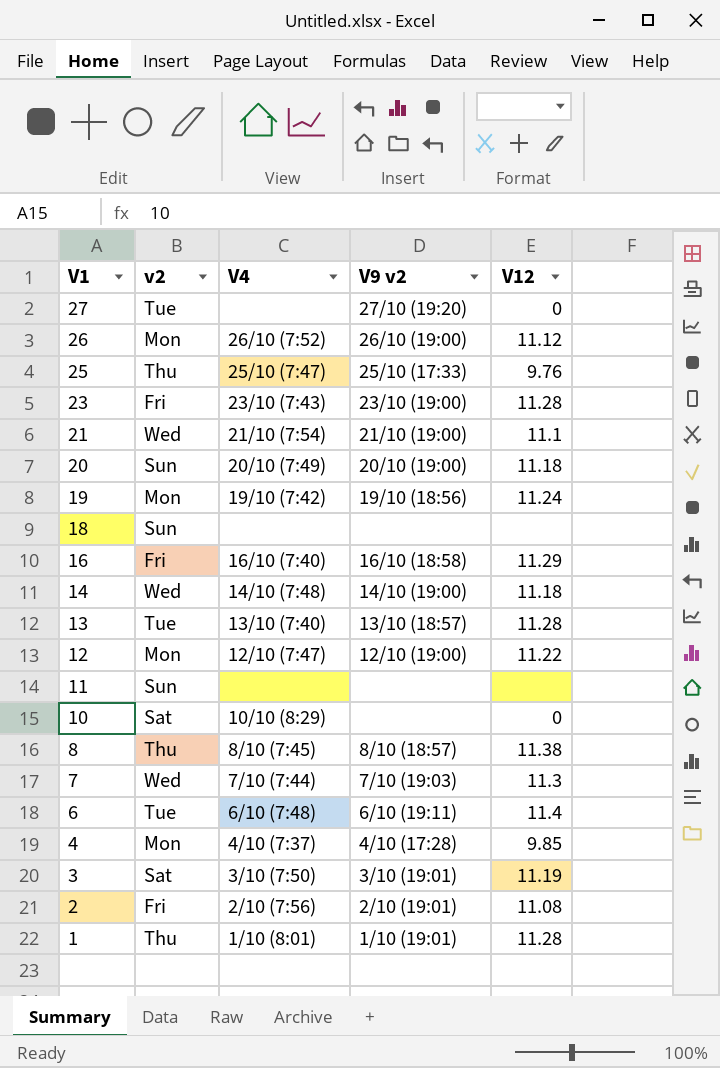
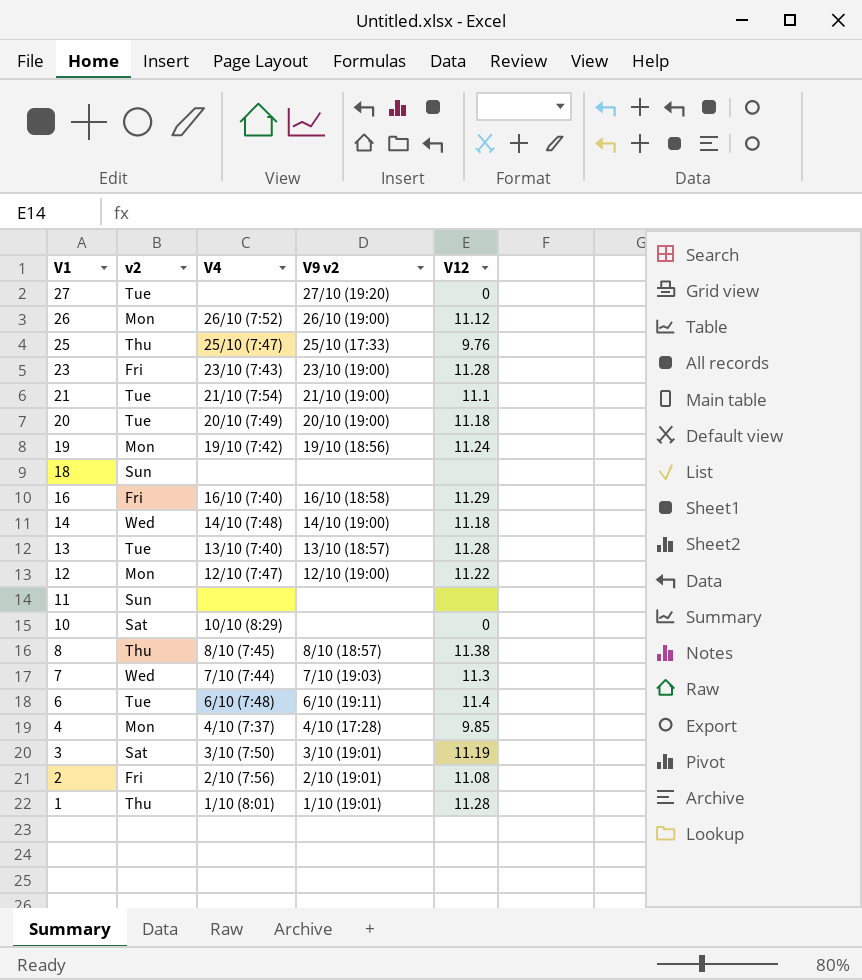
21 | v2: Wed -> Tue
20 | v2: Sun -> Tue

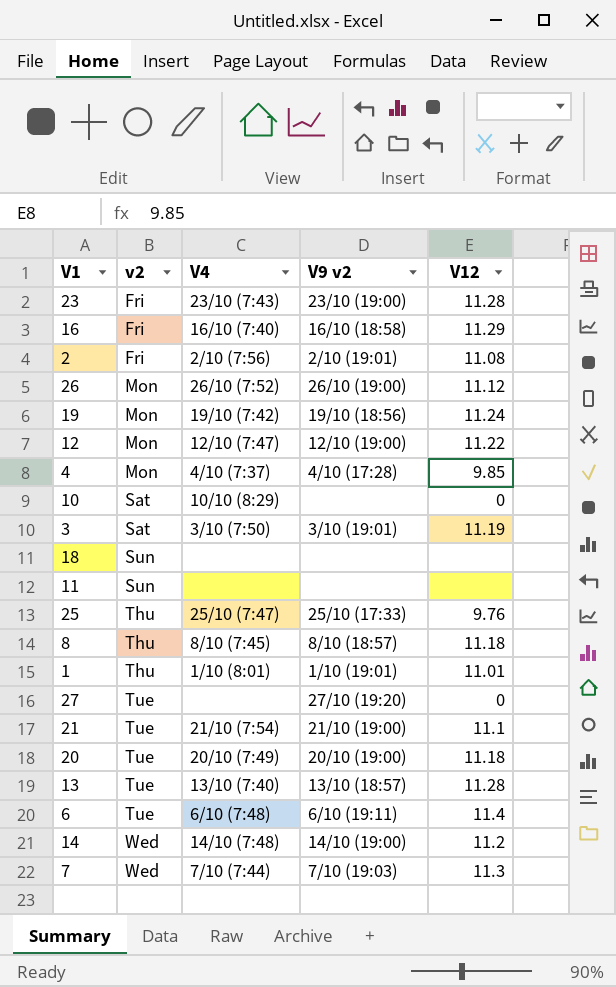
row order: V1 descending -> v2 ascending
8 | V12: 11.38 -> 11.18
1 | V12: 11.28 -> 11.01
14 | V12: 11.18 -> 11.2

